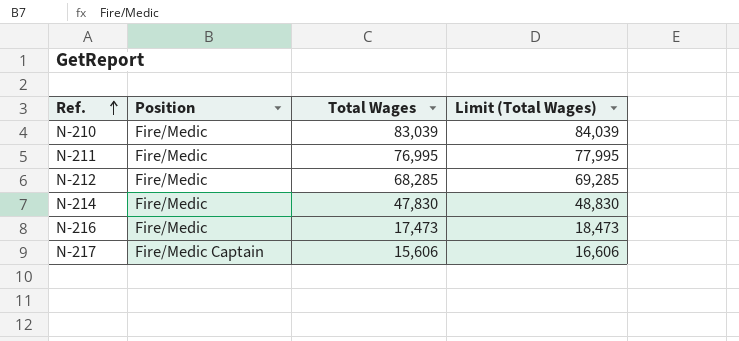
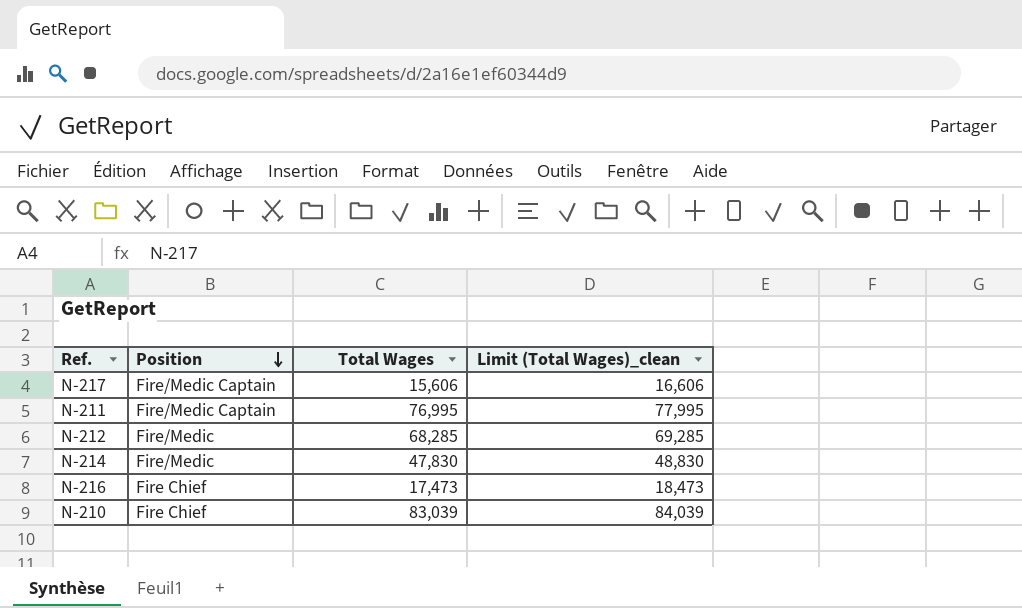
row order: Ref. ascending -> Position descending
column name: Limit (Total Wages) -> Limit (Total Wages)_clean
N-211 | Position: Fire/Medic -> Fire/Medic Captain
N-216 | Position: Fire/Medic -> Fire Chief
N-210 | Position: Fire/Medic -> Fire Chief

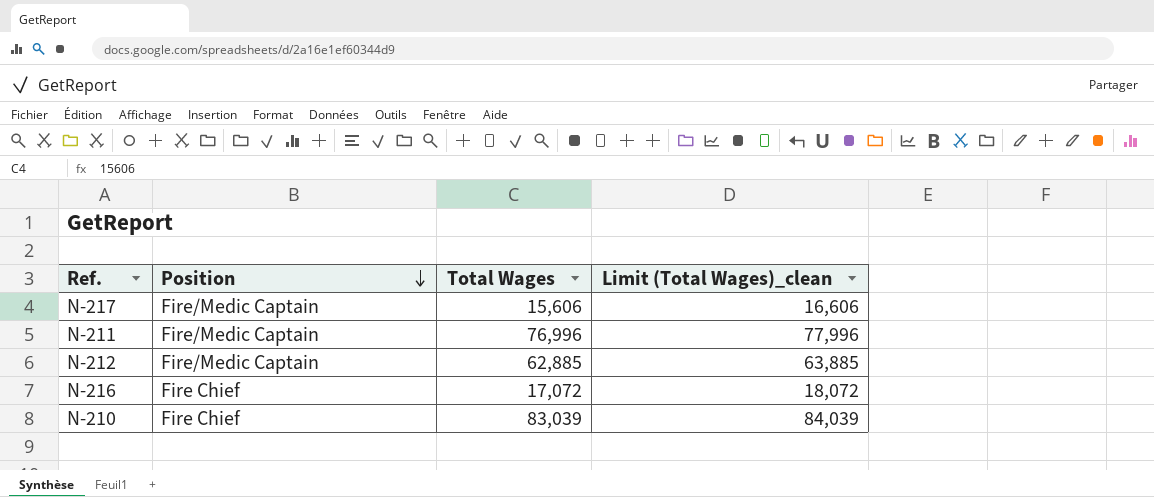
row N-214: Fire/Medic | 47,830 | 48,830 -> none
N-211 | Total Wages: 76,995 -> 76,996
N-211 | Limit (Total Wages)_clean: 77,995 -> 77,996
N-212 | Position: Fire/Medic -> Fire/Medic Captain
N-212 | Total Wages: 68,285 -> 62,885
N-212 | Limit (Total Wages)_clean: 69,285 -> 63,885
N-216 | Total Wages: 17,473 -> 17,072
N-216 | Limit (Total Wages)_clean: 18,473 -> 18,072

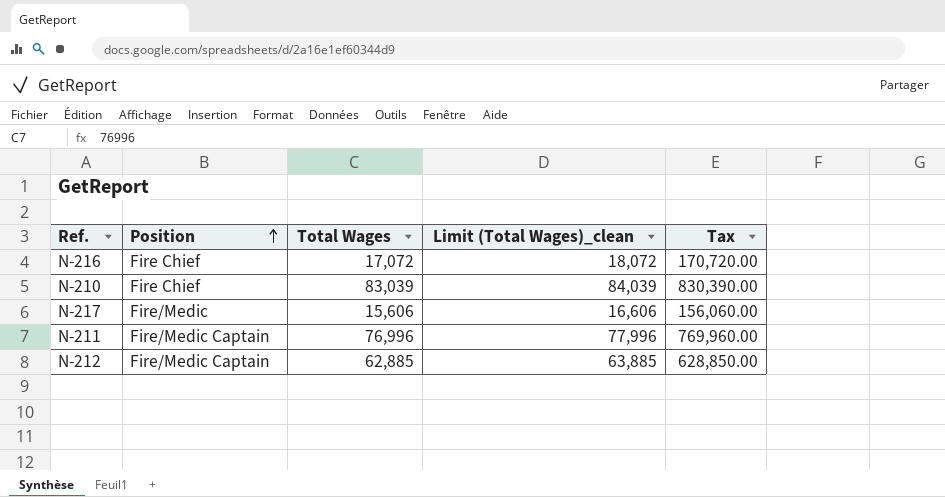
row order: Position descending -> Position ascending
column Tax | formula: none -> [Total Wages] * 10
N-217 | Position: Fire/Medic Captain -> Fire/Medic

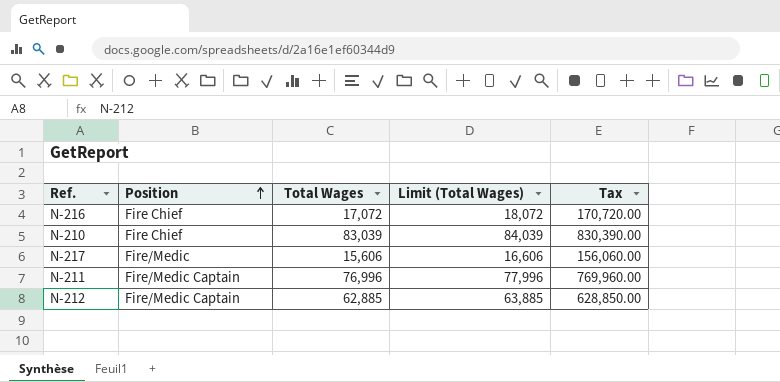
column name: Limit (Total Wages)_clean -> Limit (Total Wages)

